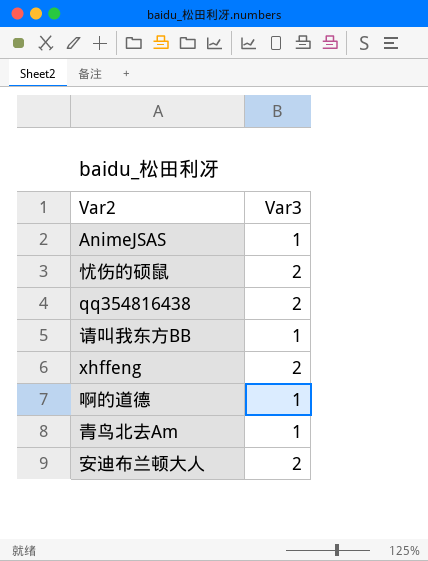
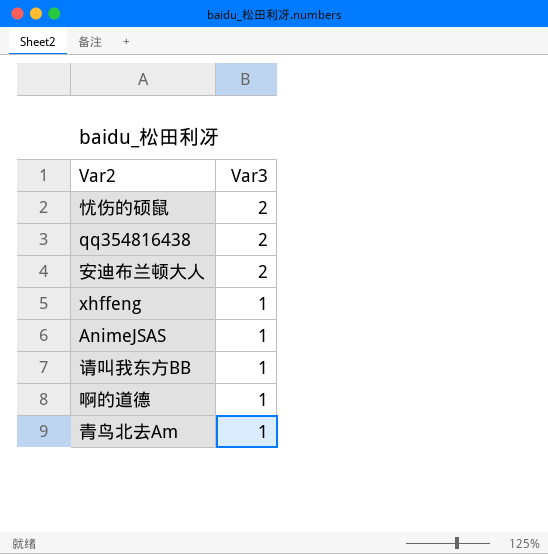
row order: none -> Var3 descending
xhffeng | Var3: 2 -> 1

